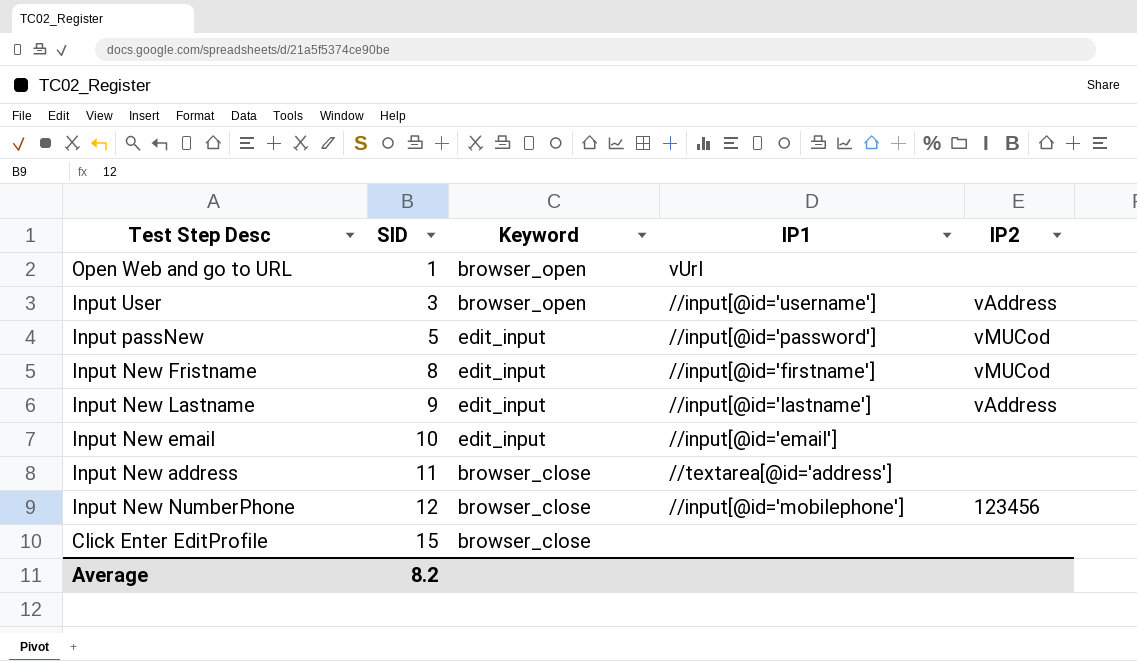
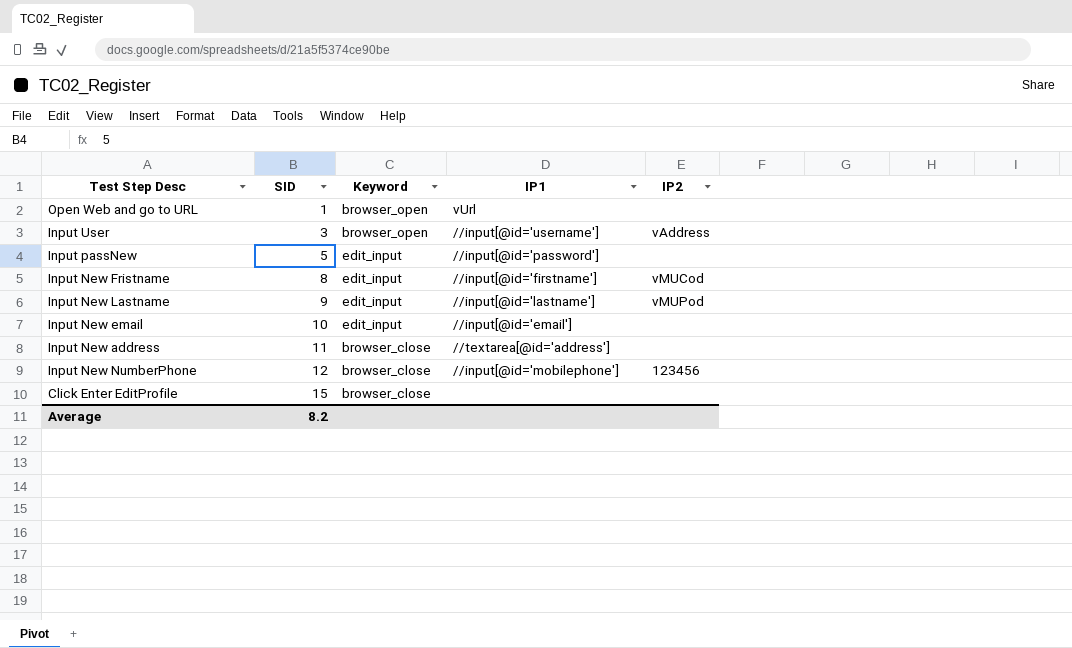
Input passNew | IP2: vMUCod -> none
Input New Lastname | IP2: vAddress -> vMUPod

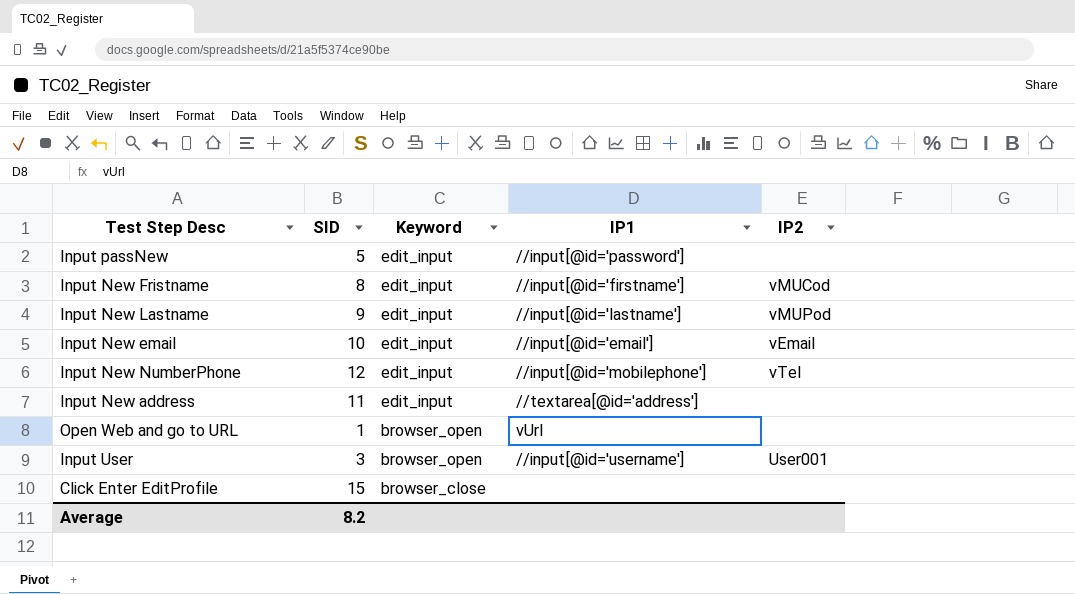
row order: SID ascending -> Keyword descending
Input New email | IP2: none -> vEmail
Input New NumberPhone | Keyword: browser_close -> edit_input
Input New NumberPhone | IP2: 123456 -> vTel
Input New address | Keyword: browser_close -> edit_input
Input User | IP2: vAddress -> User001

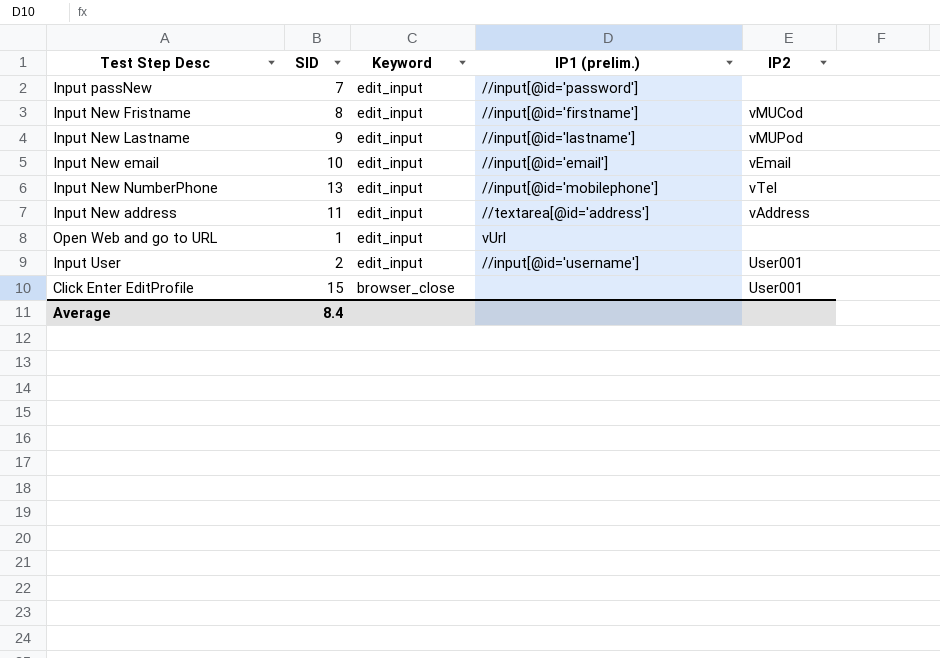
column name: IP1 -> IP1 (prelim.)
Input passNew | SID: 5 -> 7
Input New NumberPhone | SID: 12 -> 13
Input New address | IP2: none -> vAddress
Open Web and go to URL | Keyword: browser_open -> edit_input
Input User | SID: 3 -> 2
Input User | Keyword: browser_open -> edit_input
Click Enter EditProfile | IP2: none -> User001
Average | SID: 8.2 -> 8.4

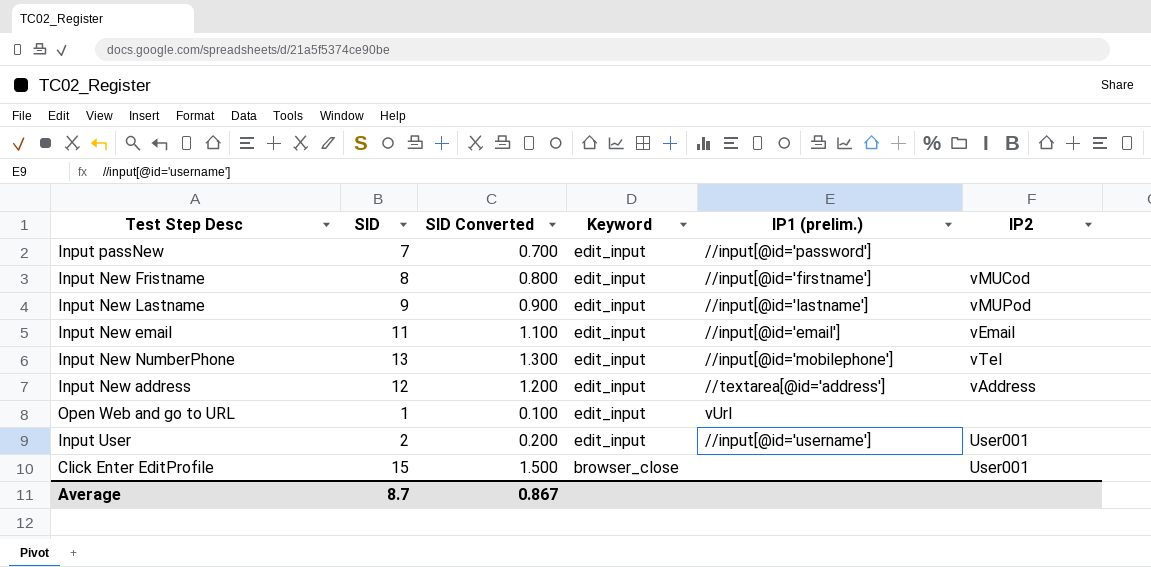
column SID Converted | formula: none -> [SID] * 0.1
Input New email | SID: 10 -> 11
Input New address | SID: 11 -> 12
Average | SID: 8.4 -> 8.7

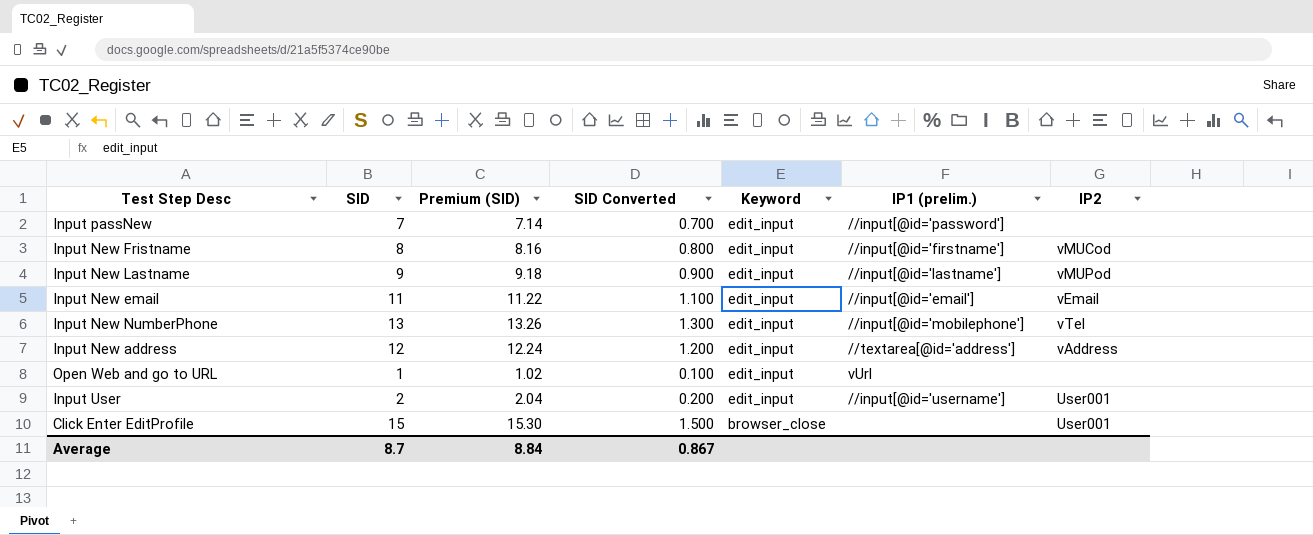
column Premium (SID) | formula: none -> [SID] * 1.02

